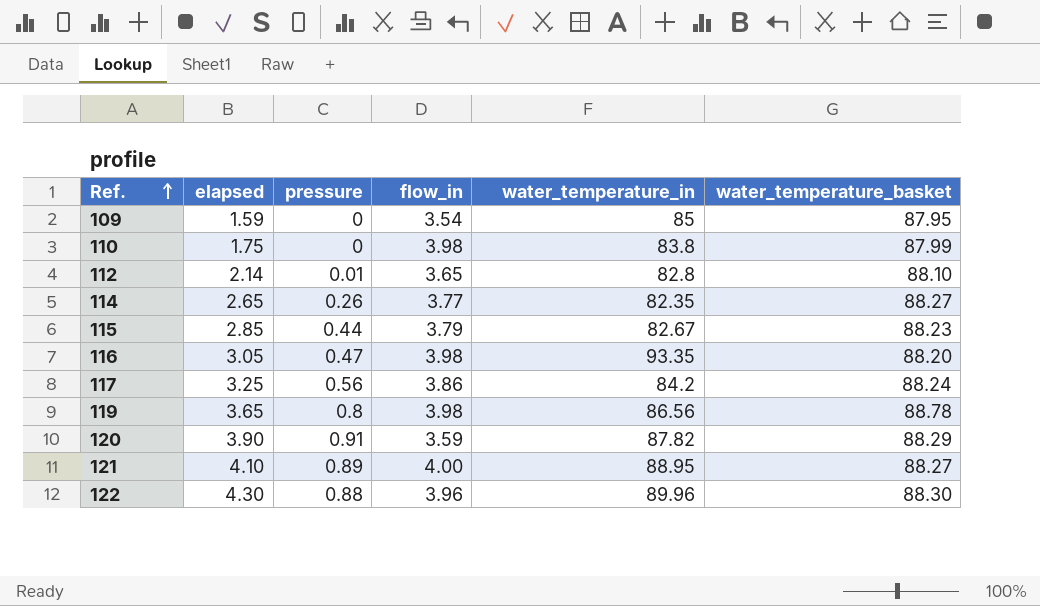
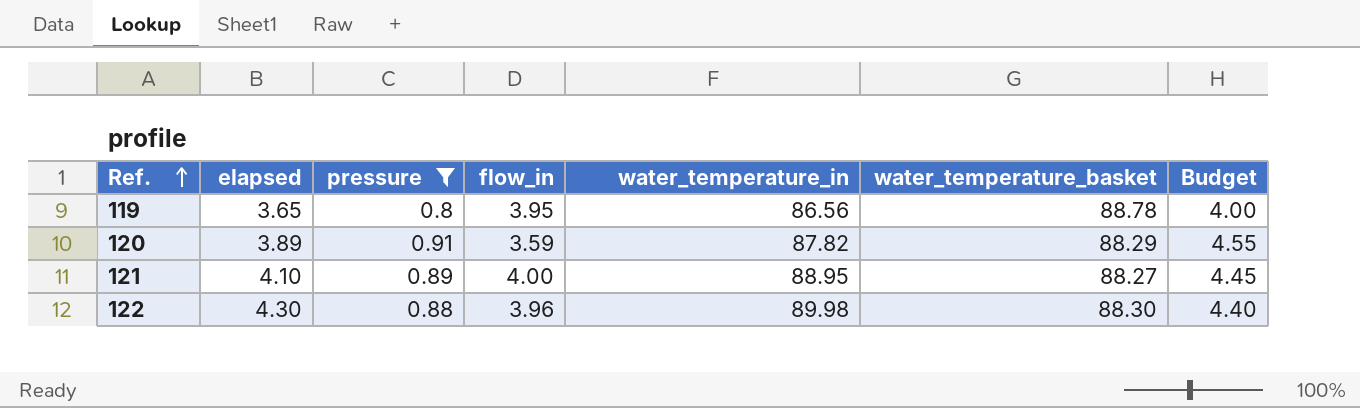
filter: none -> pressure >= 0.8
column Budget | formula: none -> [pressure] * 5
119 | flow_in: 3.98 -> 3.95
120 | elapsed: 3.90 -> 3.89
122 | water_temperature_in: 89.96 -> 89.98

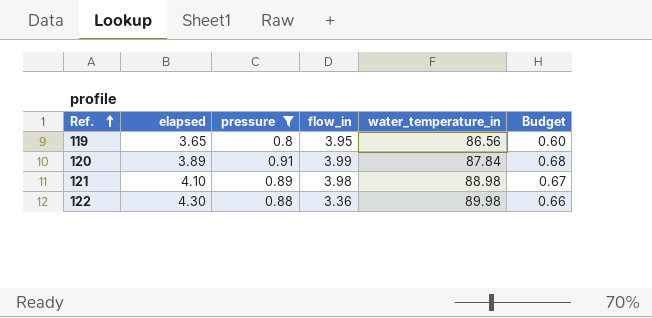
column water_temperature_basket | position: 6 -> none
column Budget | formula: [pressure] * 5 -> [pressure] * 0.75
120 | flow_in: 3.59 -> 3.99
120 | water_temperature_in: 87.82 -> 87.84
121 | flow_in: 4.00 -> 3.98
121 | water_temperature_in: 88.95 -> 88.98
122 | flow_in: 3.96 -> 3.36

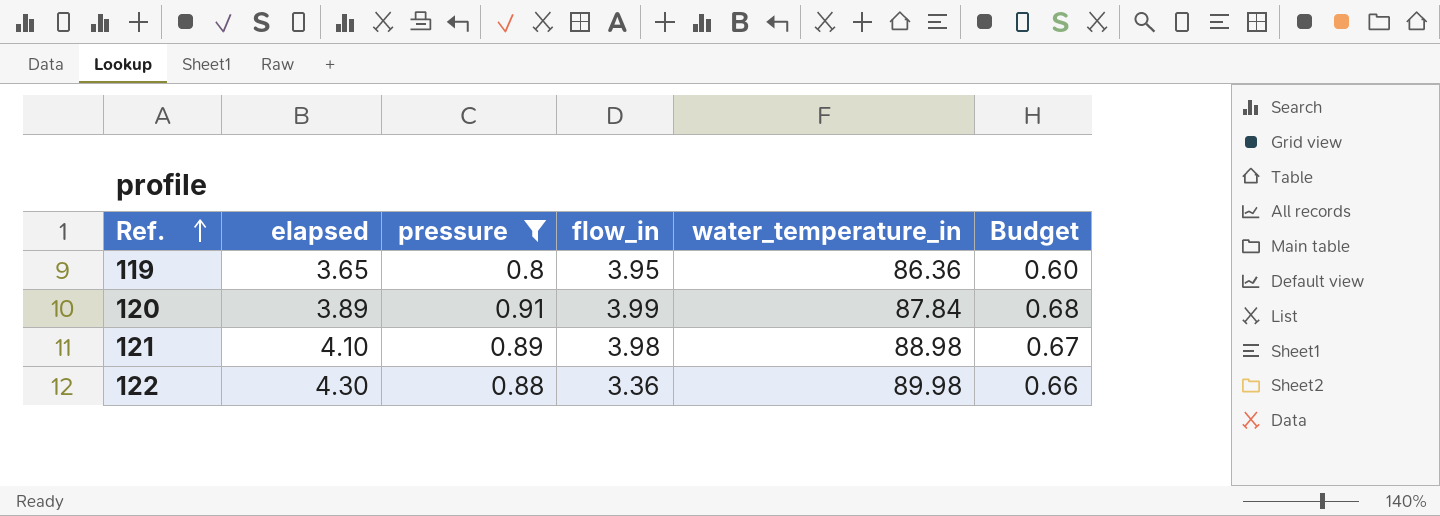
119 | water_temperature_in: 86.56 -> 86.36

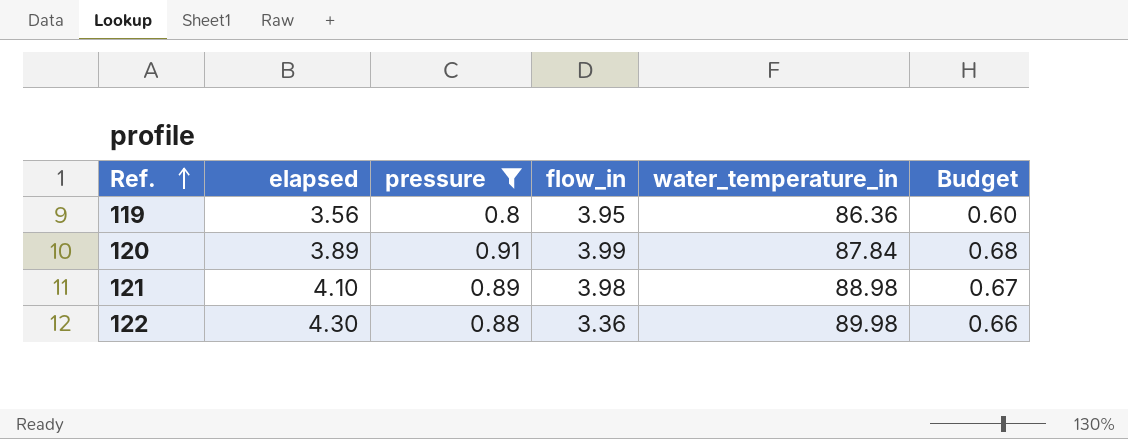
119 | elapsed: 3.65 -> 3.56

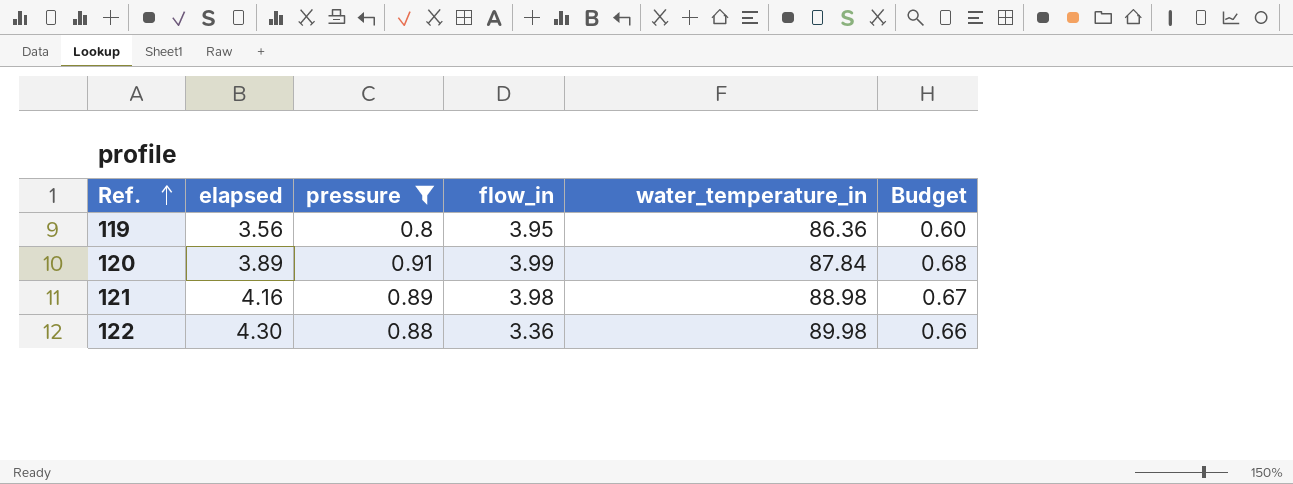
121 | elapsed: 4.10 -> 4.16

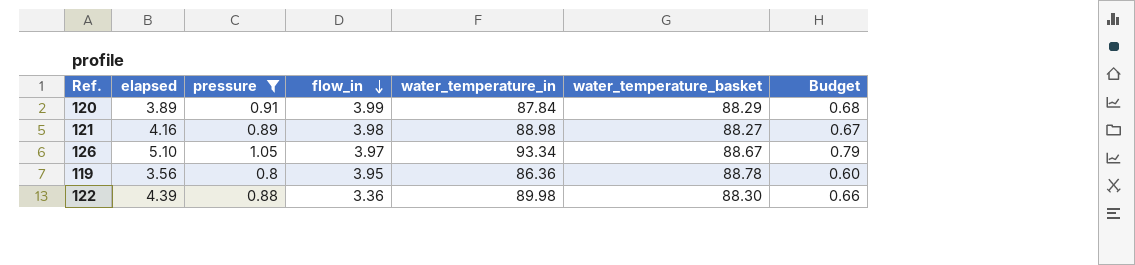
row order: Ref. ascending -> flow_in descending
column water_temperature_basket | position: none -> 6
row 126: none -> 5.10 | 1.05 | 3.97 | 93.34 | 88.67 | 0.79
122 | elapsed: 4.30 -> 4.39

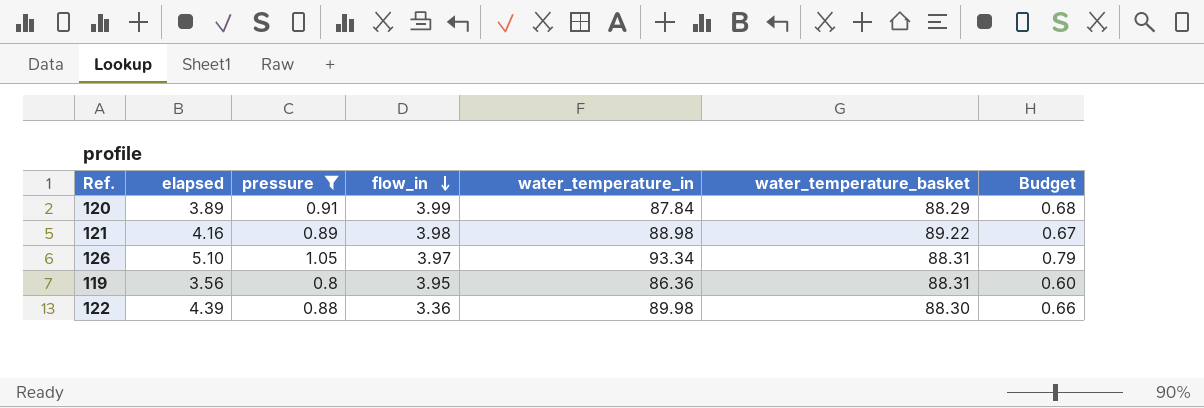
121 | water_temperature_basket: 88.27 -> 89.22
126 | water_temperature_basket: 88.67 -> 88.31
119 | water_temperature_basket: 88.78 -> 88.31

